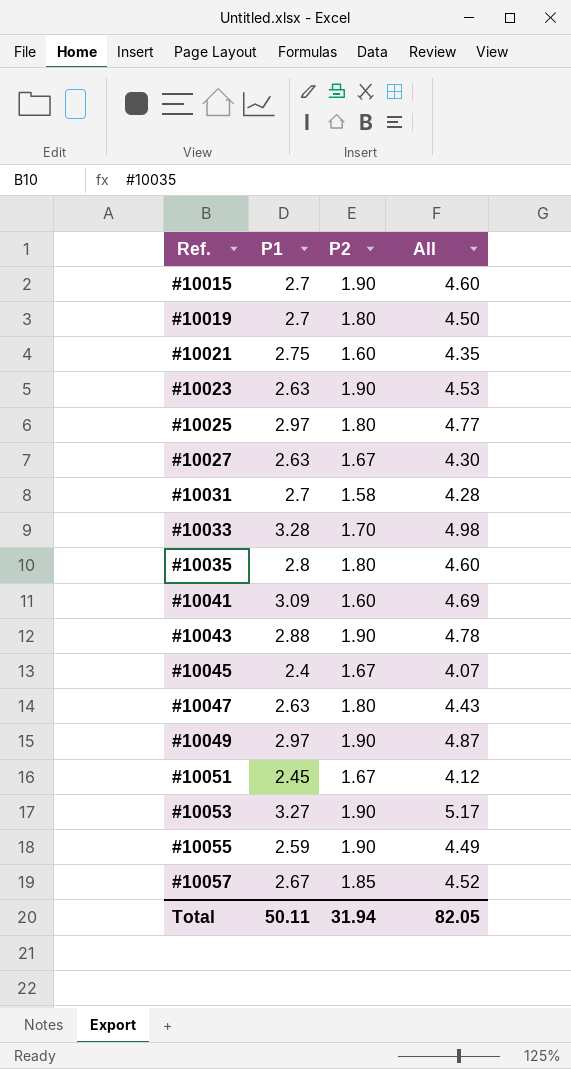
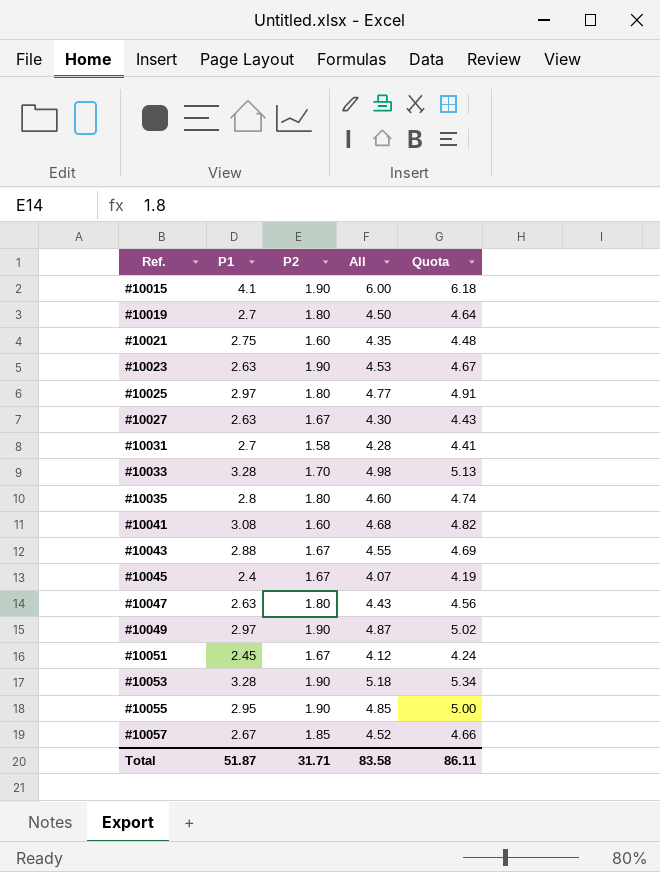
column Quota | formula: none -> [All] * 1.03
#10015 | P1: 2.7 -> 4.1
#10015 | All: 4.60 -> 6.00
#10041 | P1: 3.09 -> 3.08
#10041 | All: 4.69 -> 4.68
#10043 | P2: 1.90 -> 1.67
#10043 | All: 4.78 -> 4.55
#10053 | P1: 3.27 -> 3.28
#10053 | All: 5.17 -> 5.18
#10055 | P1: 2.59 -> 2.95
#10055 | All: 4.49 -> 4.85
Total | P1: 50.11 -> 51.87
Total | P2: 31.94 -> 31.71
Total | All: 82.05 -> 83.58

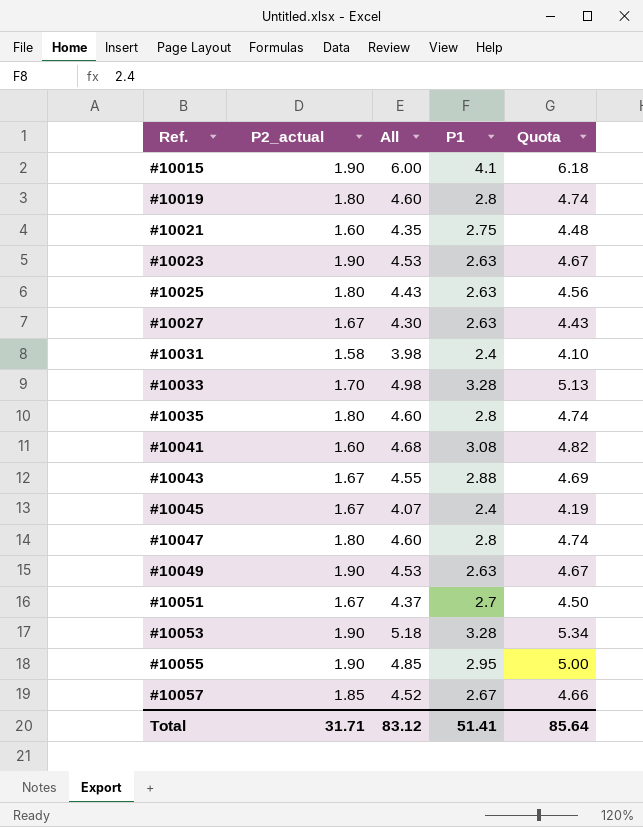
column name: P2 -> P2_actual
column P1 | position: 2 -> 4
#10019 | All: 4.50 -> 4.60
#10019 | P1: 2.7 -> 2.8
#10019 | Quota: 4.64 -> 4.74
#10025 | All: 4.77 -> 4.43
#10025 | P1: 2.97 -> 2.63
#10025 | Quota: 4.91 -> 4.56
#10031 | All: 4.28 -> 3.98
#10031 | P1: 2.7 -> 2.4
#10031 | Quota: 4.41 -> 4.10
#10047 | All: 4.43 -> 4.60
#10047 | P1: 2.63 -> 2.8
#10047 | Quota: 4.56 -> 4.74
#10049 | All: 4.87 -> 4.53
#10049 | P1: 2.97 -> 2.63
#10049 | Quota: 5.02 -> 4.67
#10051 | All: 4.12 -> 4.37
#10051 | P1: 2.45 -> 2.7
#10051 | Quota: 4.24 -> 4.50
Total | All: 83.58 -> 83.12
Total | P1: 51.87 -> 51.41
Total | Quota: 86.11 -> 85.64

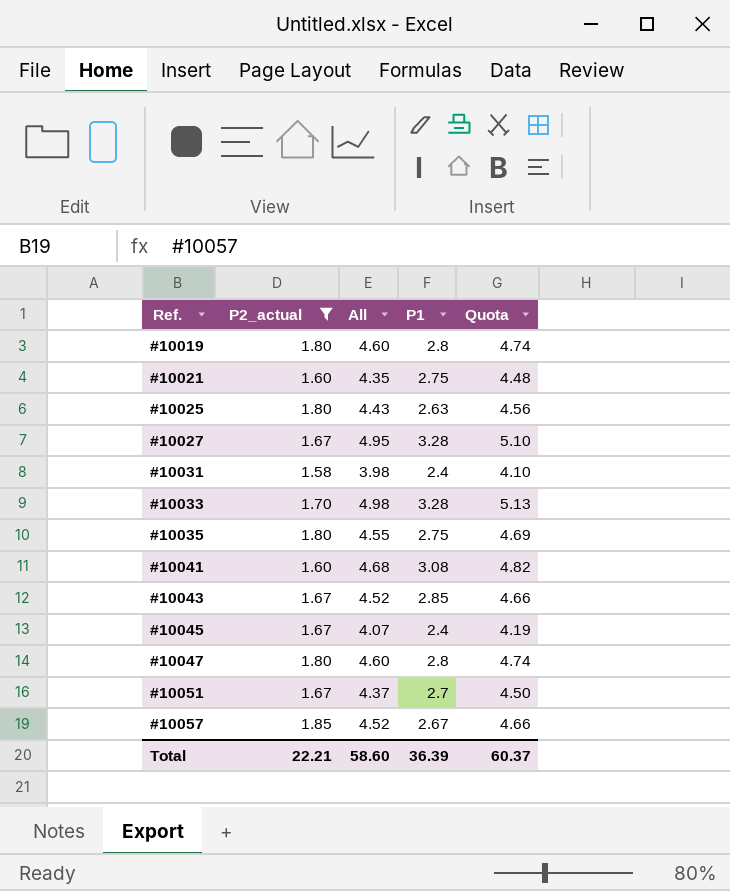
filter: none -> P2_actual != 1.90
#10027 | All: 4.30 -> 4.95
#10027 | P1: 2.63 -> 3.28
#10027 | Quota: 4.43 -> 5.10
#10035 | All: 4.60 -> 4.55
#10035 | P1: 2.8 -> 2.75
#10035 | Quota: 4.74 -> 4.69
#10043 | All: 4.55 -> 4.52
#10043 | P1: 2.88 -> 2.85
#10043 | Quota: 4.69 -> 4.66
Total | P2_actual: 31.71 -> 22.21
Total | All: 83.12 -> 58.60
Total | P1: 51.41 -> 36.39
Total | Quota: 85.64 -> 60.37

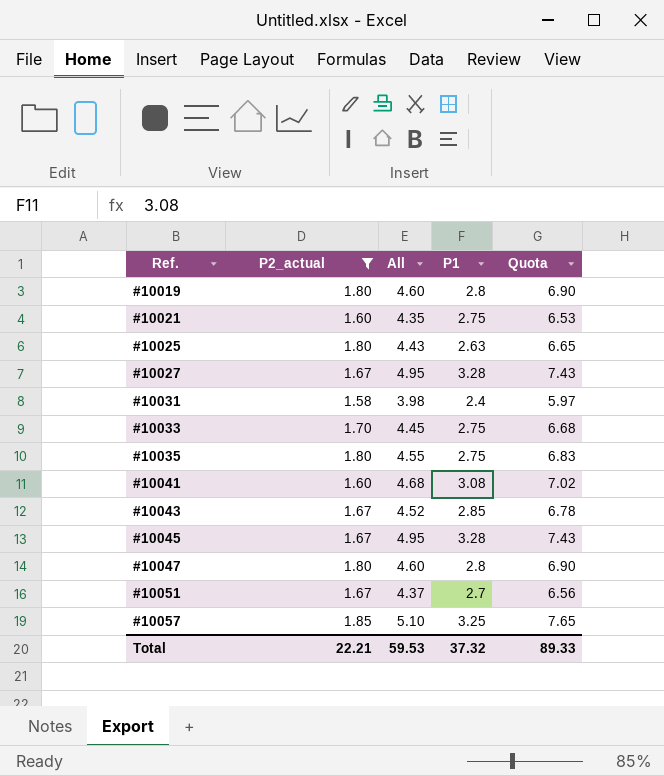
column Quota | formula: [All] * 1.03 -> [All] * 1.5
#10033 | All: 4.98 -> 4.45
#10033 | P1: 3.28 -> 2.75
#10045 | All: 4.07 -> 4.95
#10045 | P1: 2.4 -> 3.28
#10057 | All: 4.52 -> 5.10
#10057 | P1: 2.67 -> 3.25
Total | All: 58.60 -> 59.53
Total | P1: 36.39 -> 37.32
Total | Quota: 60.37 -> 89.33

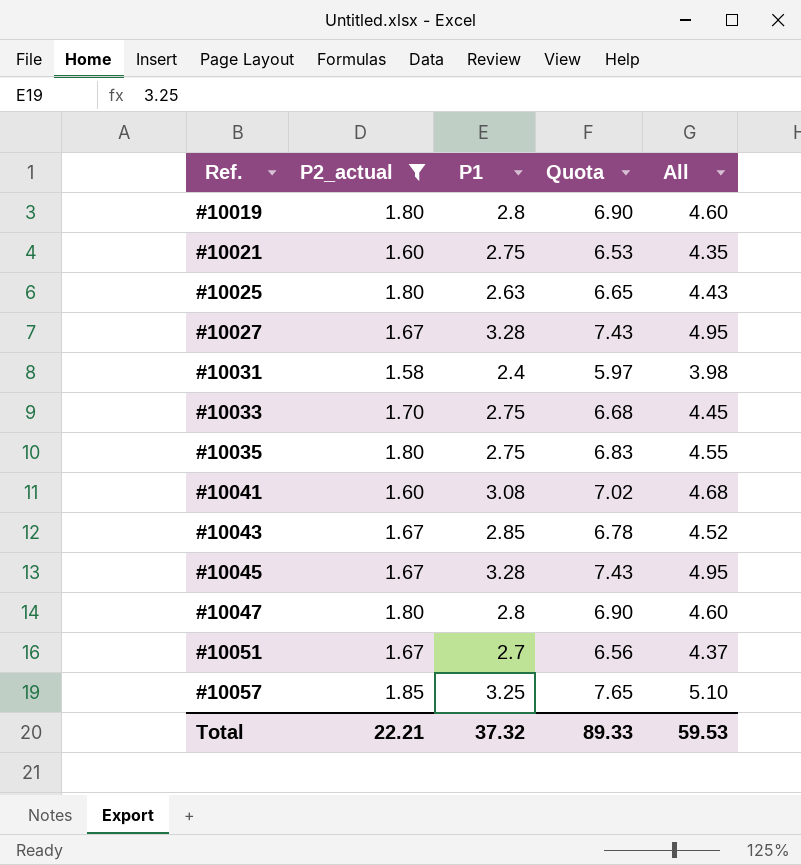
column All | position: 3 -> 5

